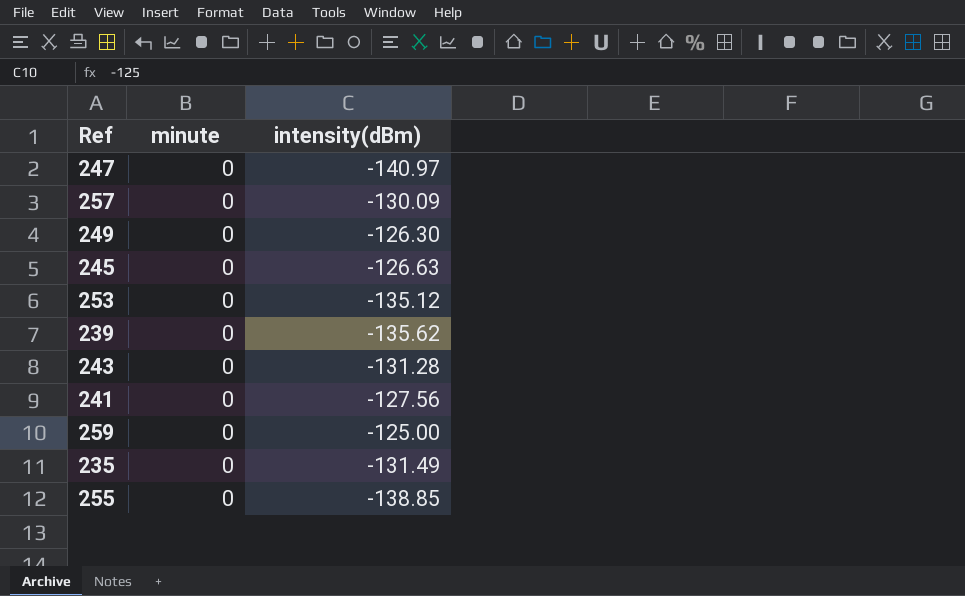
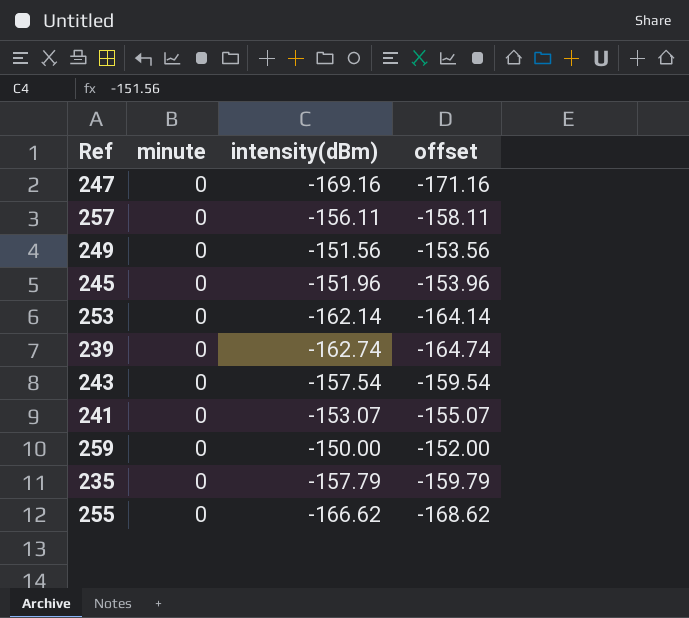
column offset | formula: none -> [intensity(dBm)] - 2
247 | intensity(dBm): -140.97 -> -169.16
257 | intensity(dBm): -130.09 -> -156.11
249 | intensity(dBm): -126.30 -> -151.56
245 | intensity(dBm): -126.63 -> -151.96
253 | intensity(dBm): -135.12 -> -162.14
239 | intensity(dBm): -135.62 -> -162.74
243 | intensity(dBm): -131.28 -> -157.54
241 | intensity(dBm): -127.56 -> -153.07
259 | intensity(dBm): -125.00 -> -150.00
235 | intensity(dBm): -131.49 -> -157.79
255 | intensity(dBm): -138.85 -> -166.62

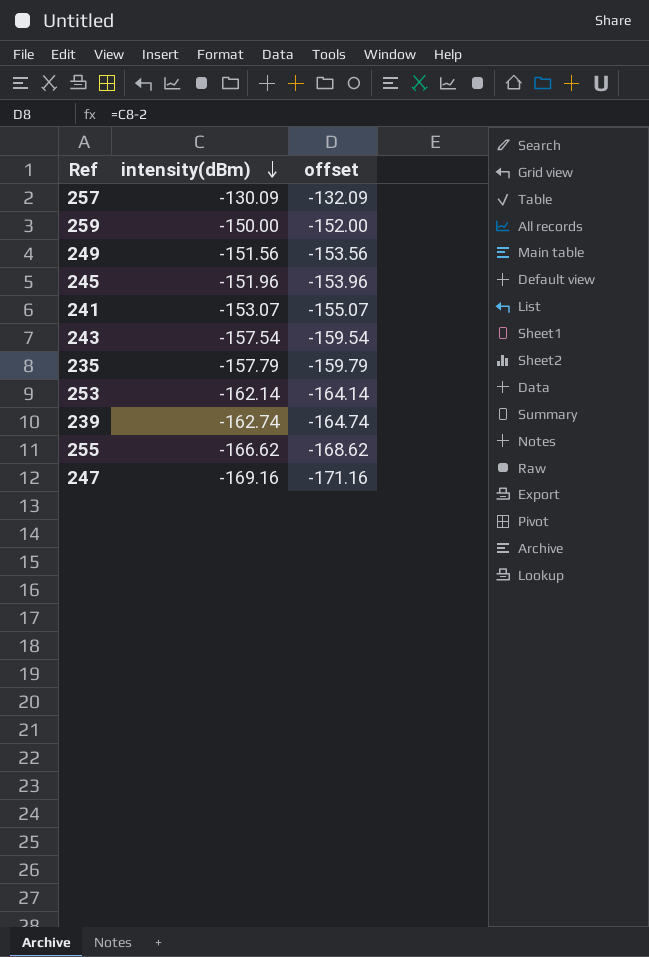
row order: none -> intensity(dBm) descending
column minute | position: 2 -> none
257 | intensity(dBm): -156.11 -> -130.09
257 | offset: -158.11 -> -132.09

